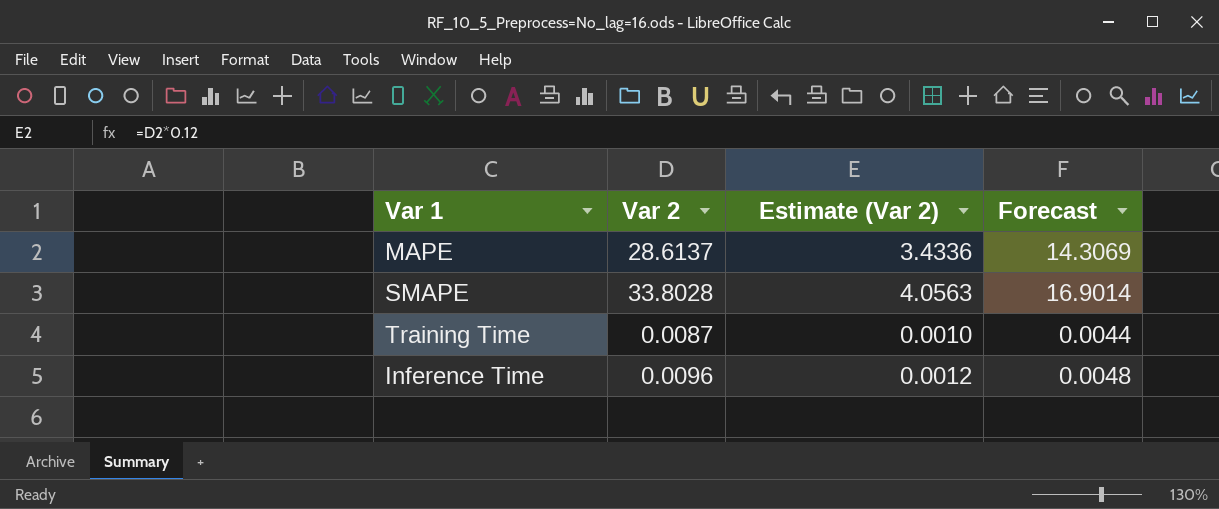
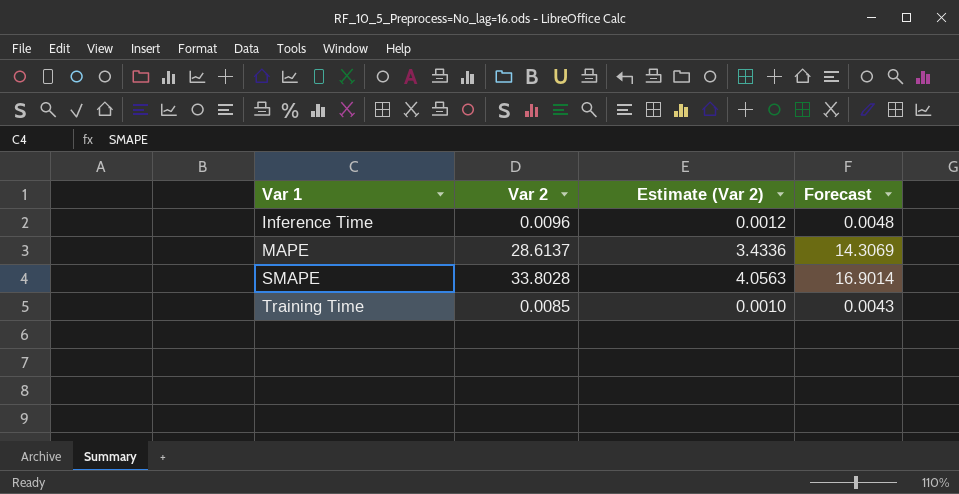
row order: none -> Var 1 ascending
Training Time | Var 2: 0.0087 -> 0.0085
Training Time | Forecast: 0.0044 -> 0.0043

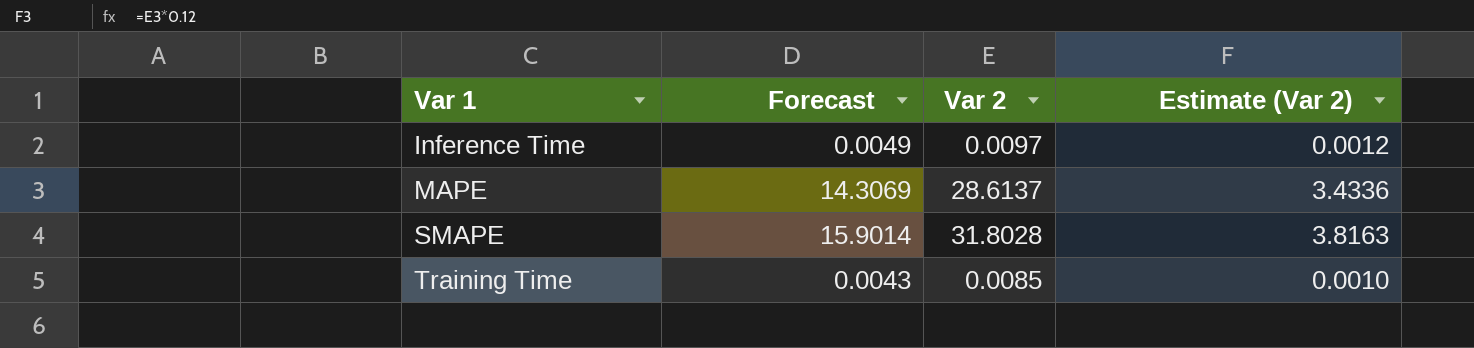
column Forecast | position: 4 -> 2
Inference Time | Forecast: 0.0048 -> 0.0049
Inference Time | Var 2: 0.0096 -> 0.0097
SMAPE | Forecast: 16.9014 -> 15.9014
SMAPE | Var 2: 33.8028 -> 31.8028
SMAPE | Estimate (Var 2): 4.0563 -> 3.8163

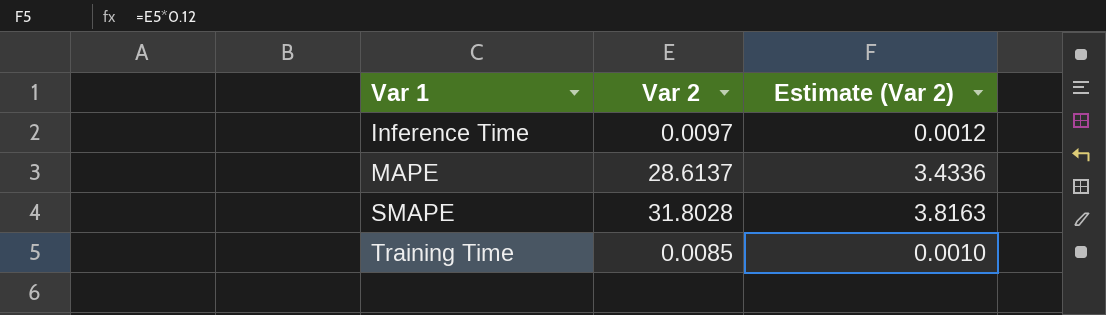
column Forecast | formula: [Var 2] * 0.5 -> none

